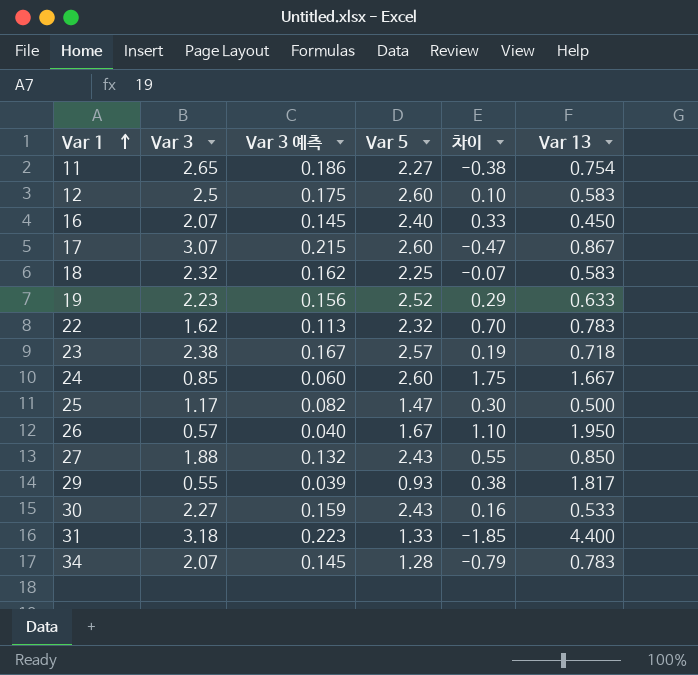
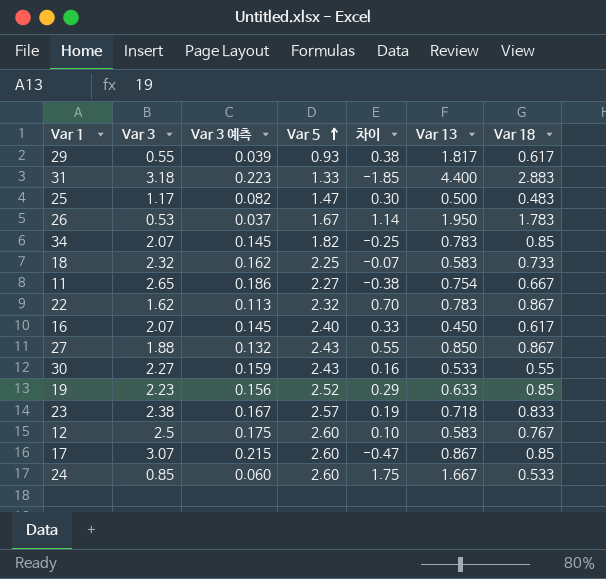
row order: Var 1 ascending -> Var 5 ascending
column Var 18 | position: none -> 7
26 | Var 3: 0.57 -> 0.53
26 | Var 3 예측: 0.040 -> 0.037
26 | 차이: 1.10 -> 1.14
34 | Var 5: 1.28 -> 1.82
34 | 차이: -0.79 -> -0.25

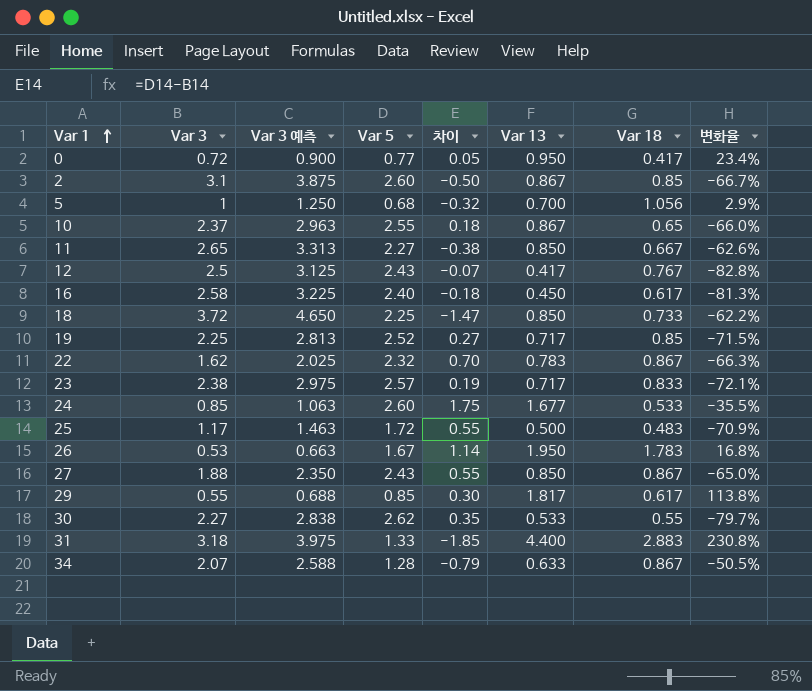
row order: Var 5 ascending -> Var 1 ascending
column Var 3 예측 | formula: [Var 3] * 0.07 -> [Var 3] * 1.25
column 변화율 | formula: none -> ([Var 13] - [Var 5]) / [Var 5]
row 17: 3.07 | 0.215 | 2.60 | -0.47 | 0.867 | 0.85 -> none
row 0: none -> 0.72 | 0.900 | 0.77 | 0.05 | 0.950 | 0.417 | 23.4%
row 2: none -> 3.1 | 3.875 | 2.60 | -0.50 | 0.867 | 0.85 | -66.7%
row 5: none -> 1 | 1.250 | 0.68 | -0.32 | 0.700 | 1.056 | 2.9%
row 10: none -> 2.37 | 2.963 | 2.55 | 0.18 | 0.867 | 0.65 | -66.0%
11 | Var 13: 0.754 -> 0.850
12 | Var 5: 2.60 -> 2.43
12 | 차이: 0.10 -> -0.07
12 | Var 13: 0.583 -> 0.417
16 | Var 3: 2.07 -> 2.58
16 | 차이: 0.33 -> -0.18
18 | Var 3: 2.32 -> 3.72
18 | 차이: -0.07 -> -1.47
18 | Var 13: 0.583 -> 0.850
19 | Var 3: 2.23 -> 2.25
19 | 차이: 0.29 -> 0.27
19 | Var 13: 0.633 -> 0.717
23 | Var 13: 0.718 -> 0.717
24 | Var 13: 1.667 -> 1.677
25 | Var 5: 1.47 -> 1.72
25 | 차이: 0.30 -> 0.55
29 | Var 5: 0.93 -> 0.85
29 | 차이: 0.38 -> 0.30
30 | Var 5: 2.43 -> 2.62
30 | 차이: 0.16 -> 0.35
34 | Var 5: 1.82 -> 1.28
34 | 차이: -0.25 -> -0.79
34 | Var 13: 0.783 -> 0.633
34 | Var 18: 0.85 -> 0.867

